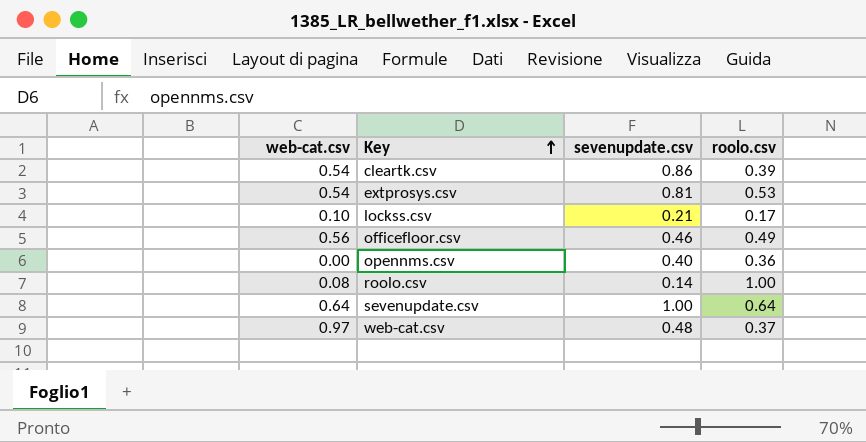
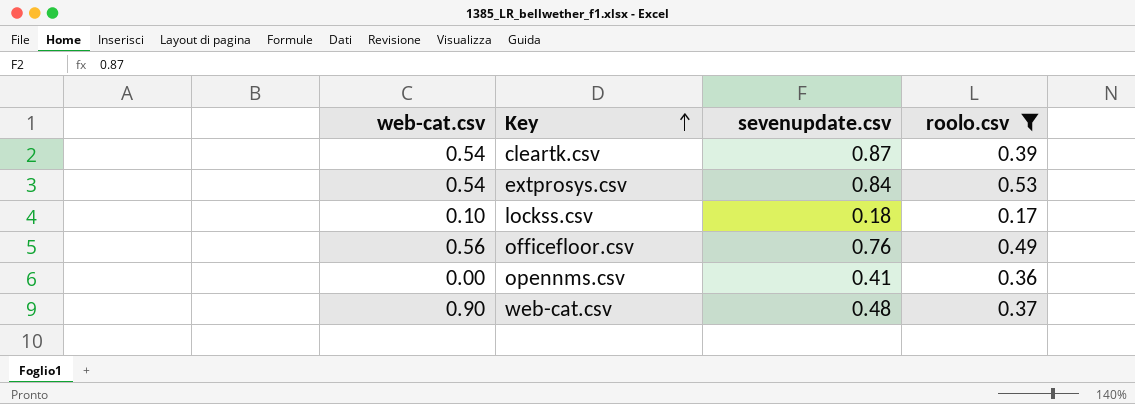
filter: none -> roolo.csv <= 0.53
cleartk.csv | sevenupdate.csv: 0.86 -> 0.87
extprosys.csv | sevenupdate.csv: 0.81 -> 0.84
lockss.csv | sevenupdate.csv: 0.21 -> 0.18
officefloor.csv | sevenupdate.csv: 0.46 -> 0.76
opennms.csv | sevenupdate.csv: 0.40 -> 0.41
web-cat.csv | web-cat.csv: 0.97 -> 0.90

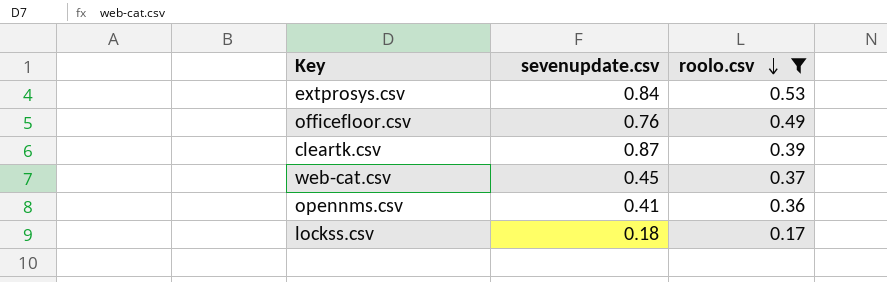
row order: Key ascending -> roolo.csv descending
column web-cat.csv | position: 1 -> none
web-cat.csv | sevenupdate.csv: 0.48 -> 0.45

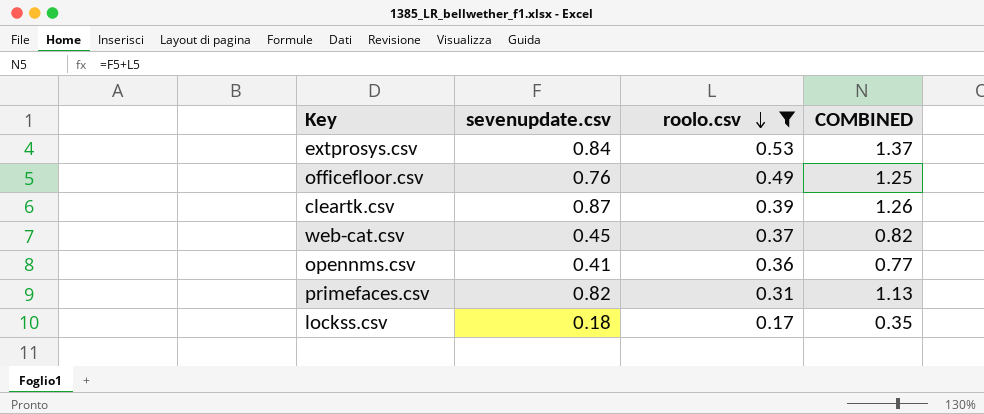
column COMBINED | formula: none -> [sevenupdate.csv] + [roolo.csv]
row primefaces.csv: none -> 0.82 | 0.31 | 1.13

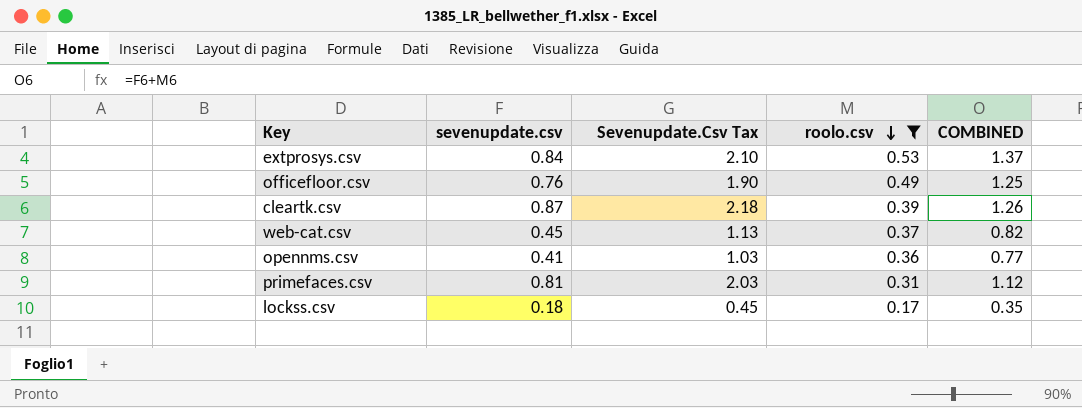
column Sevenupdate.Csv Tax | formula: none -> [sevenupdate.csv] * 2.5
primefaces.csv | sevenupdate.csv: 0.82 -> 0.81
primefaces.csv | COMBINED: 1.13 -> 1.12

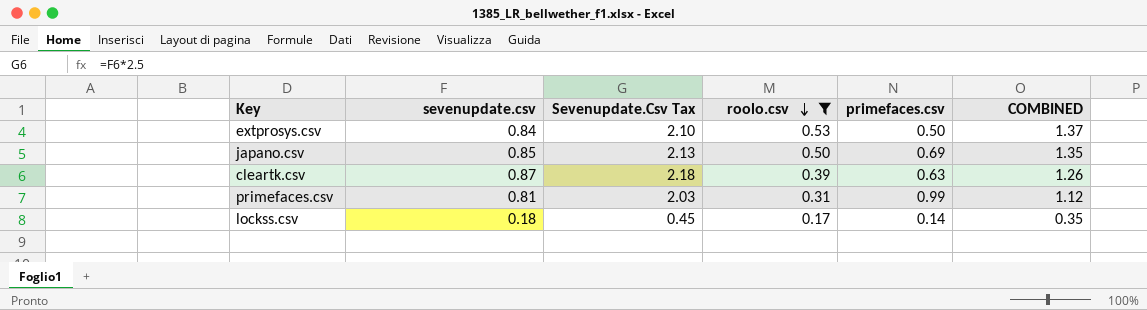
column primefaces.csv | position: none -> 5
row officefloor.csv: 0.76 | 1.90 | 0.49 | 1.25 -> none
row web-cat.csv: 0.45 | 1.13 | 0.37 | 0.82 -> none
row opennms.csv: 0.41 | 1.03 | 0.36 | 0.77 -> none
row japano.csv: none -> 0.85 | 2.13 | 0.50 | 0.69 | 1.35

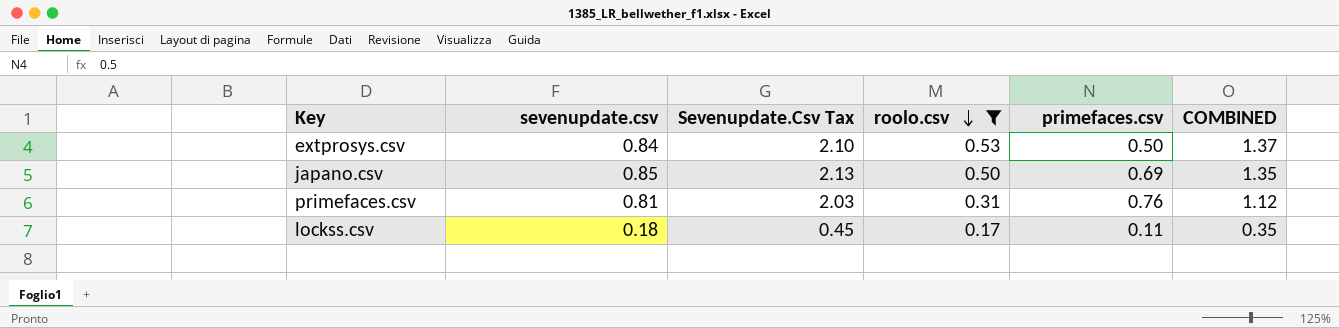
row cleartk.csv: 0.87 | 2.18 | 0.39 | 0.63 | 1.26 -> none
primefaces.csv | primefaces.csv: 0.99 -> 0.76
lockss.csv | primefaces.csv: 0.14 -> 0.11

